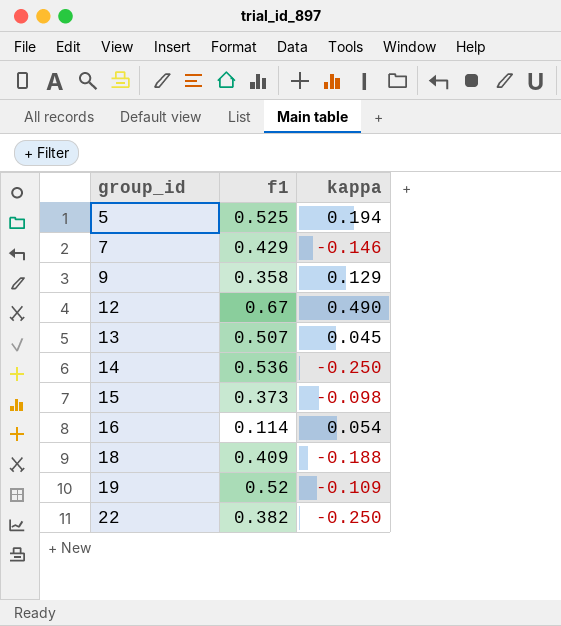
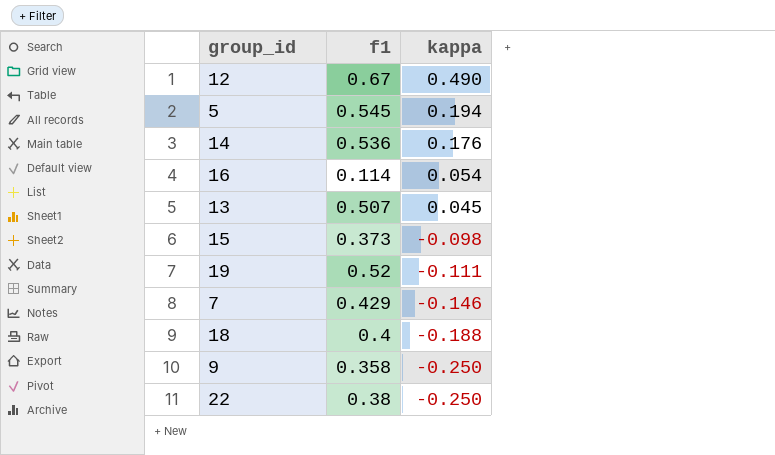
row order: group_id ascending -> kappa descending
5 | f1: 0.525 -> 0.545
14 | kappa: -0.250 -> 0.176
19 | kappa: -0.109 -> -0.111
18 | f1: 0.409 -> 0.4
9 | kappa: 0.129 -> -0.250
22 | f1: 0.382 -> 0.38

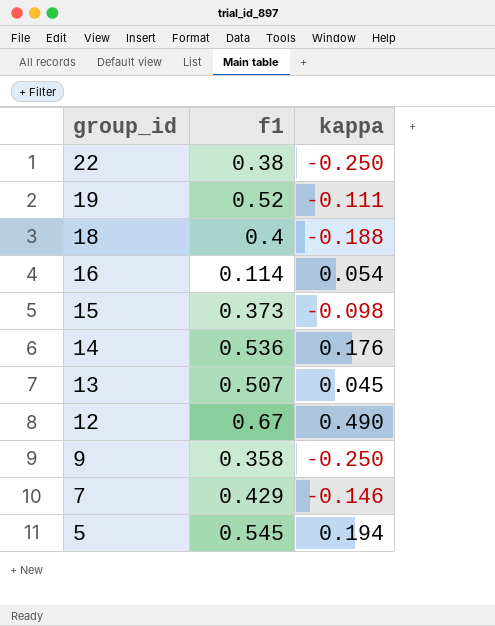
row order: kappa descending -> group_id descending

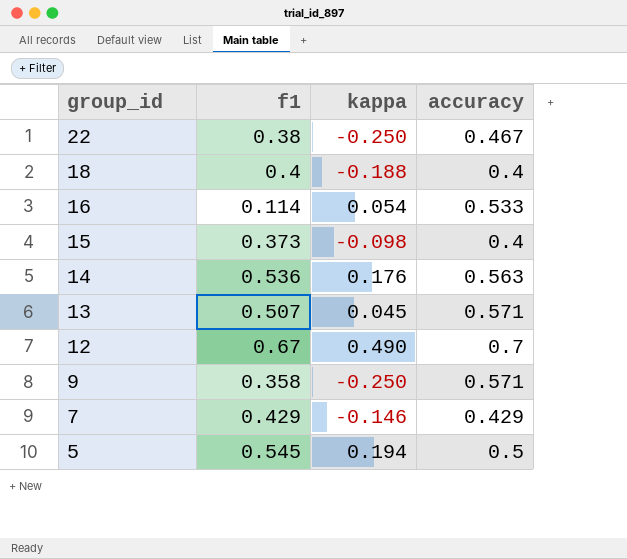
column accuracy | position: none -> 4
row 19: 0.52 | -0.111 -> none

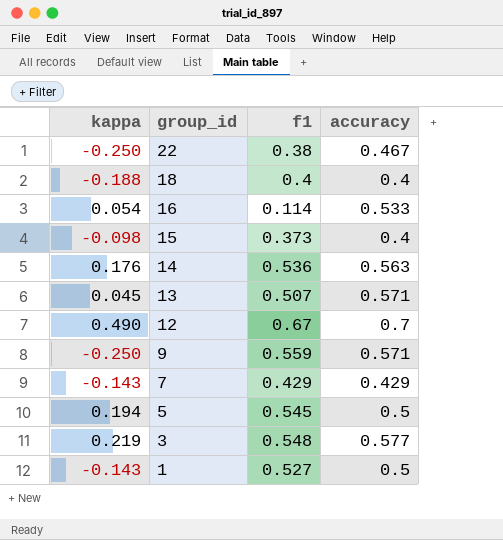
column kappa | position: 3 -> 1
9 | f1: 0.358 -> 0.559
7 | kappa: -0.146 -> -0.143
row 3: none -> 0.219 | 0.548 | 0.577
row 1: none -> -0.143 | 0.527 | 0.5

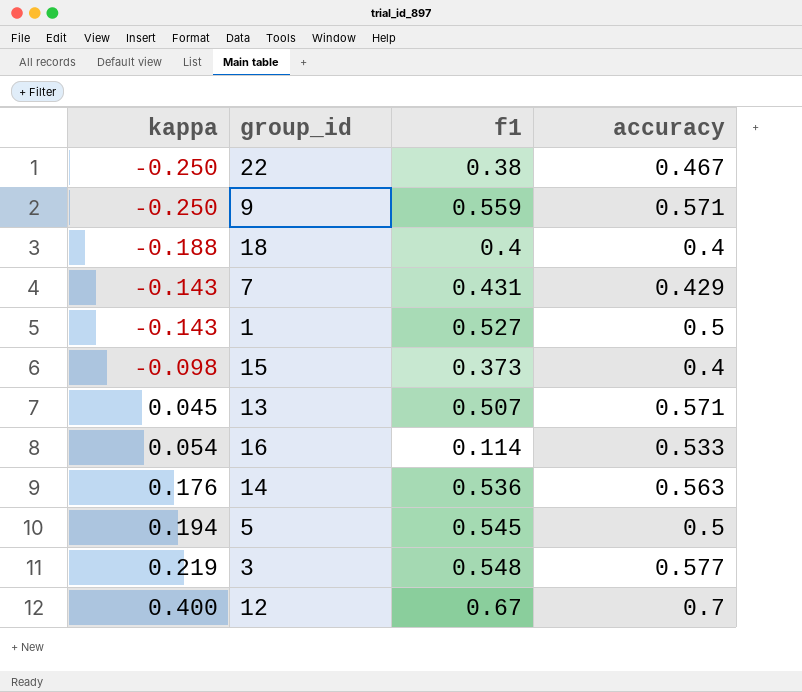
row order: group_id descending -> kappa ascending
7 | f1: 0.429 -> 0.431
12 | kappa: 0.490 -> 0.400

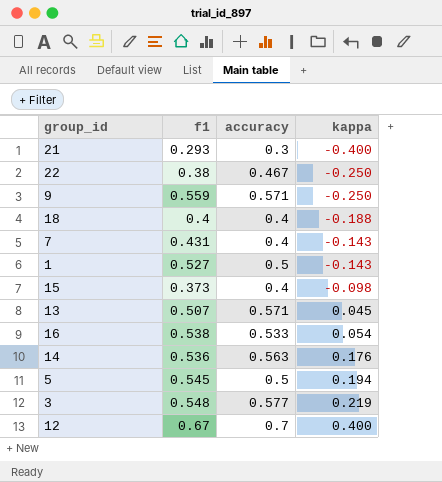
column kappa | position: 1 -> 4
row 21: none -> 0.293 | 0.3 | -0.400
7 | accuracy: 0.429 -> 0.4
16 | f1: 0.114 -> 0.538

